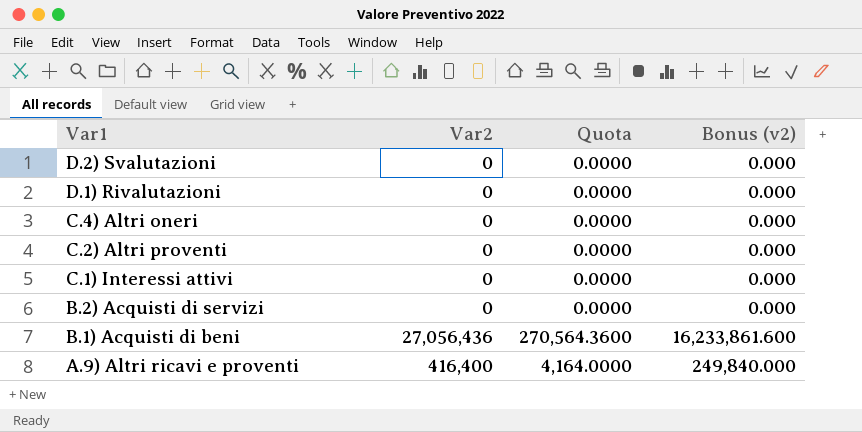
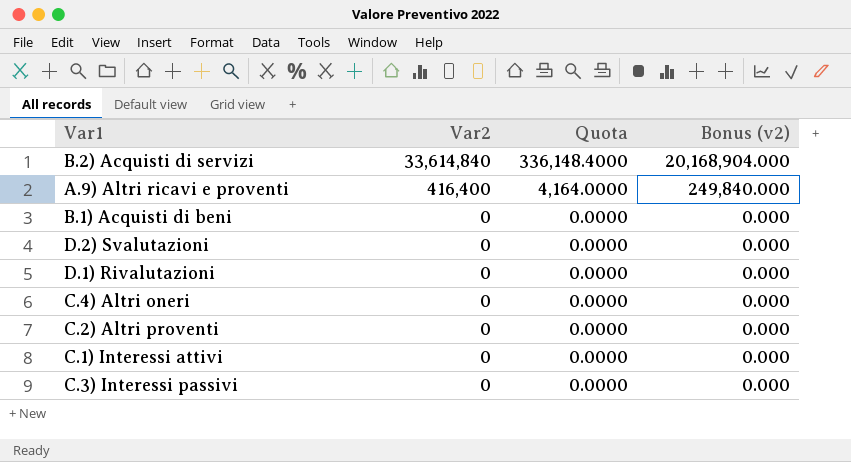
row order: Var1 descending -> Var2 descending
B.2) Acquisti di servizi | Var2: 0 -> 33,614,840
B.2) Acquisti di servizi | Quota: 0.0000 -> 336,148.4000
B.2) Acquisti di servizi | Bonus (v2): 0.000 -> 20,168,904.000
B.1) Acquisti di beni | Var2: 27,056,436 -> 0
B.1) Acquisti di beni | Quota: 270,564.3600 -> 0.0000
B.1) Acquisti di beni | Bonus (v2): 16,233,861.600 -> 0.000
row C.3) Interessi passivi: none -> 0 | 0.0000 | 0.000

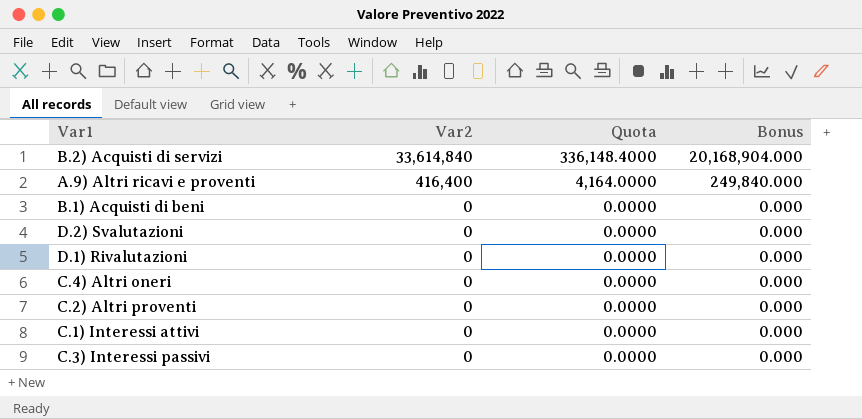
column name: Bonus (v2) -> Bonus

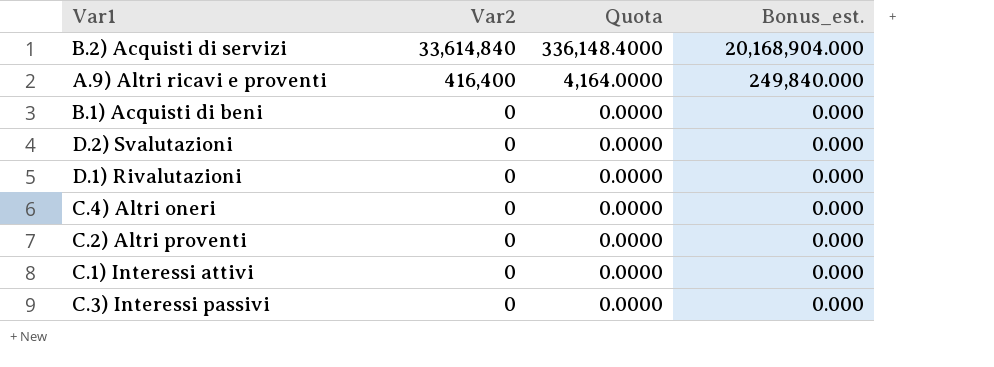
column name: Bonus -> Bonus_est.

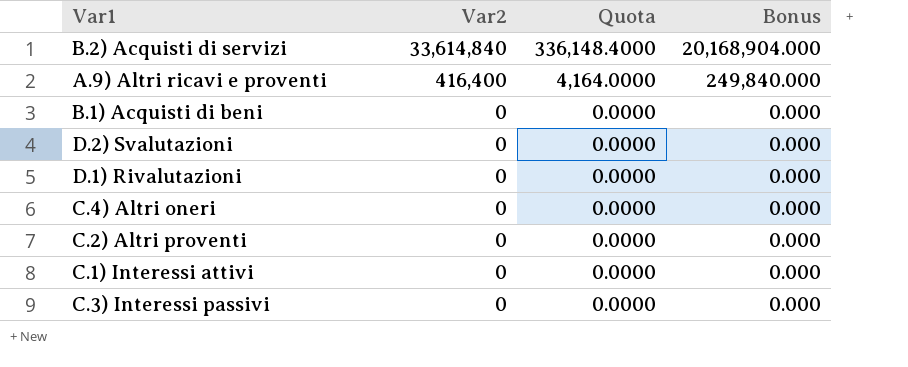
column name: Bonus_est. -> Bonus

